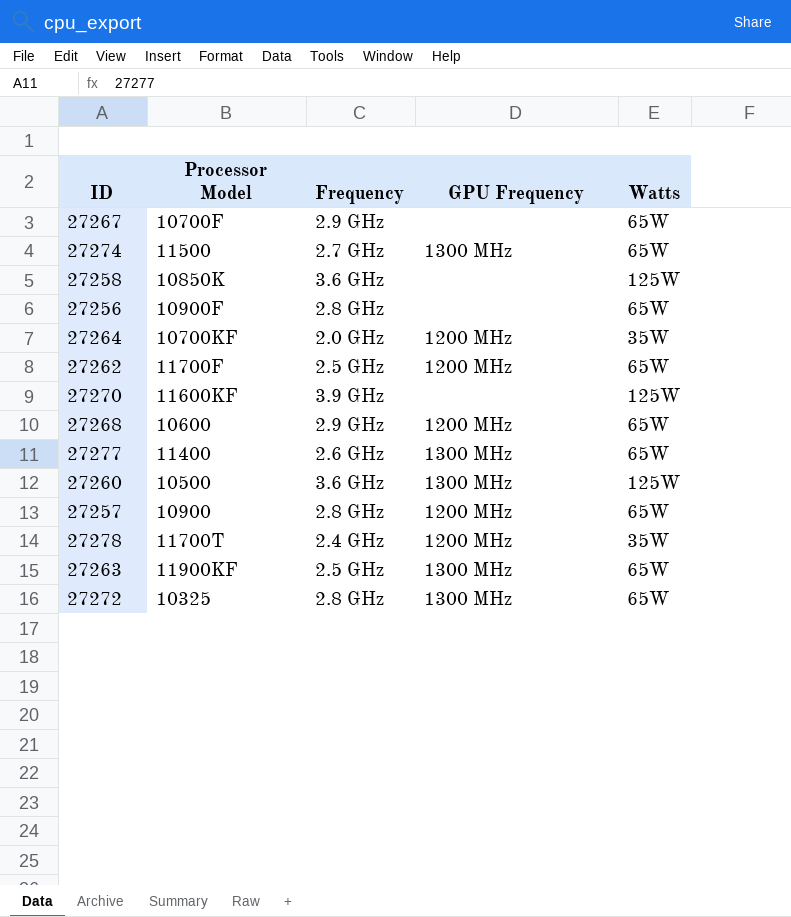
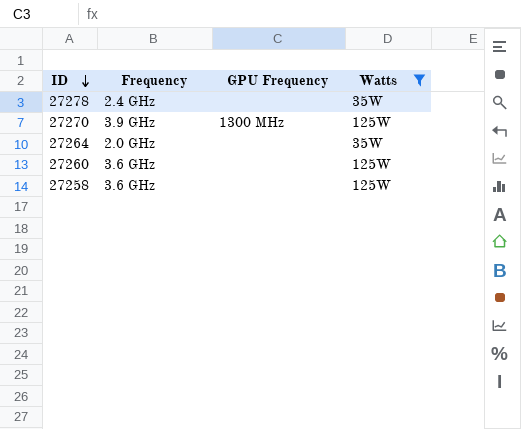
filter: none -> Watts != 65W
row order: none -> ID descending
column Processor Model | position: 2 -> none
27278 | GPU Frequency: 1200 MHz -> none
27270 | GPU Frequency: none -> 1300 MHz
27264 | GPU Frequency: 1200 MHz -> none
27260 | GPU Frequency: 1300 MHz -> none

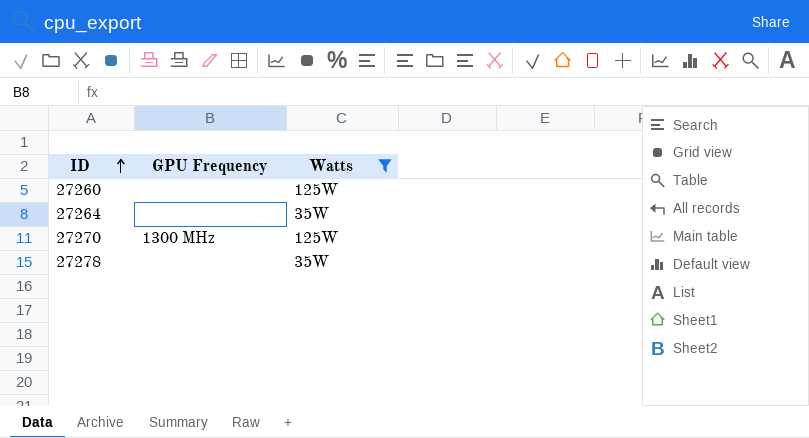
row order: ID descending -> ID ascending
column Frequency | position: 2 -> none
row 27258: 3.6 GHz | none | 125W -> none

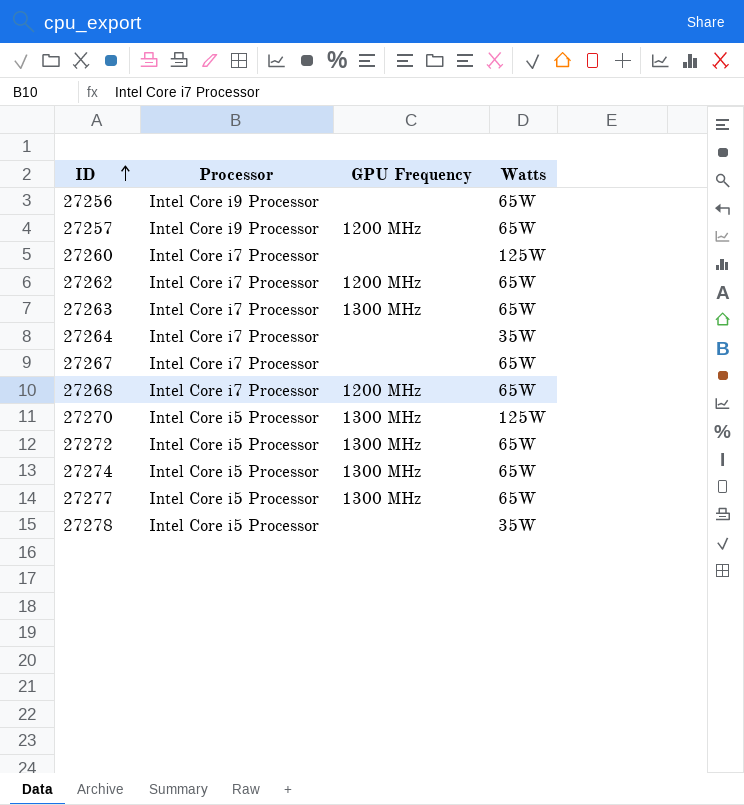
filter: Watts != 65W -> none
column Processor | position: none -> 2

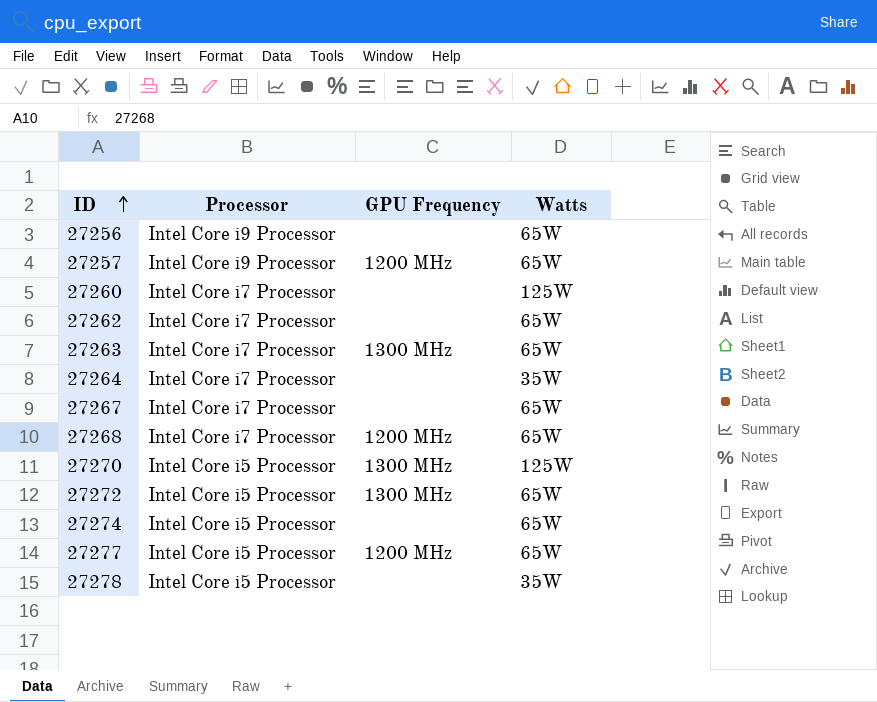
27262 | GPU Frequency: 1200 MHz -> none
27274 | GPU Frequency: 1300 MHz -> none
27277 | GPU Frequency: 1300 MHz -> 1200 MHz

